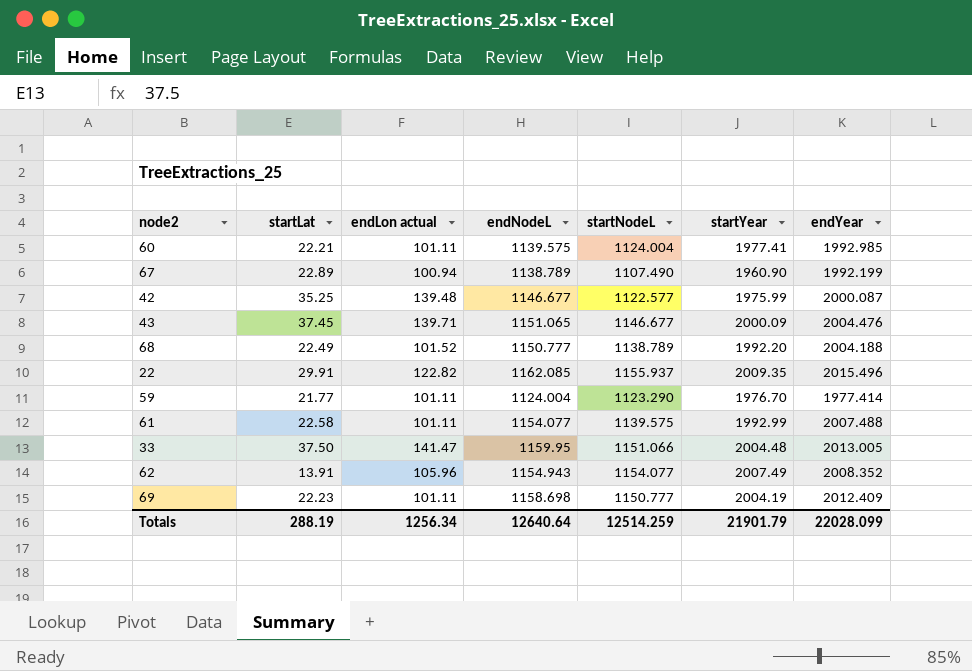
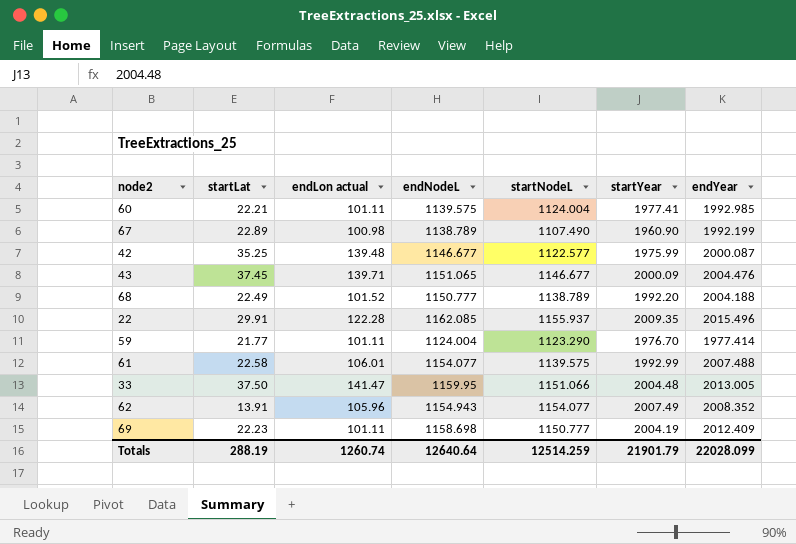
67 | endLon actual: 100.94 -> 100.98
22 | endLon actual: 122.82 -> 122.28
61 | endLon actual: 101.11 -> 106.01
Totals | endLon actual: 1256.34 -> 1260.74

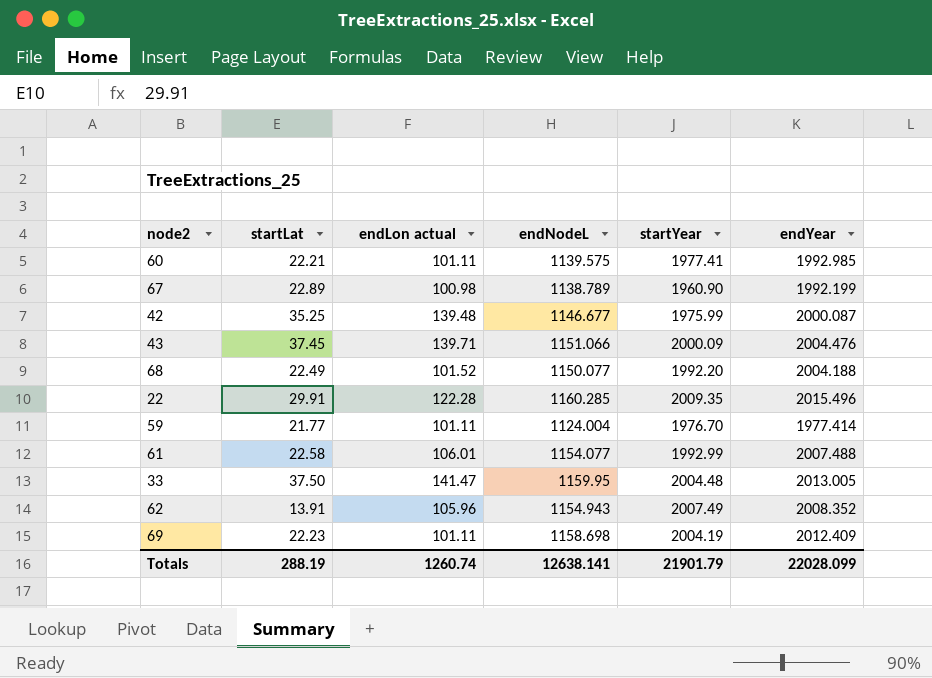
column startNodeL | position: 5 -> none
43 | endNodeL: 1151.065 -> 1151.066
68 | endNodeL: 1150.777 -> 1150.077
22 | endNodeL: 1162.085 -> 1160.285
Totals | endNodeL: 12640.64 -> 12638.141

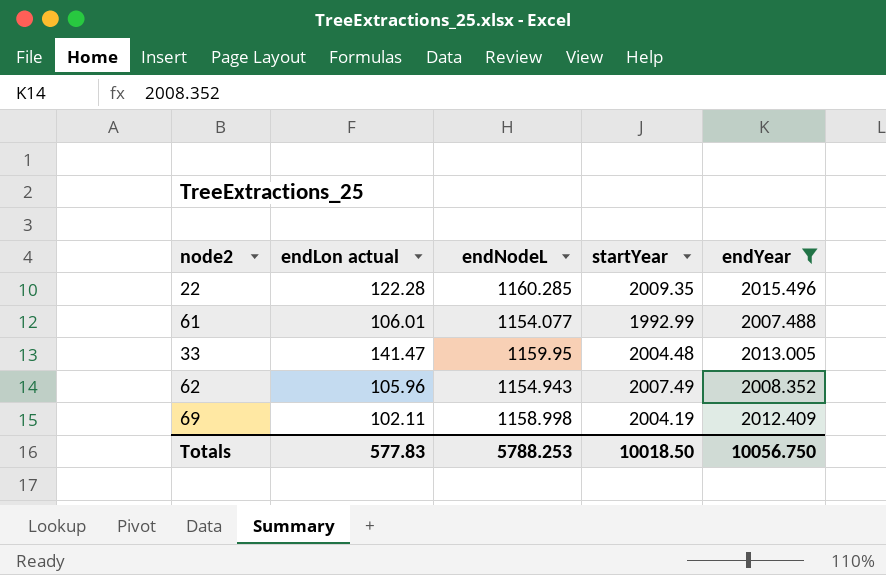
filter: none -> endYear >= 2007.488
column startLat | position: 2 -> none
69 | endLon actual: 101.11 -> 102.11
69 | endNodeL: 1158.698 -> 1158.998
Totals | endLon actual: 1260.74 -> 577.83
Totals | endNodeL: 12638.141 -> 5788.253
Totals | startYear: 21901.79 -> 10018.50
Totals | endYear: 22028.099 -> 10056.750

